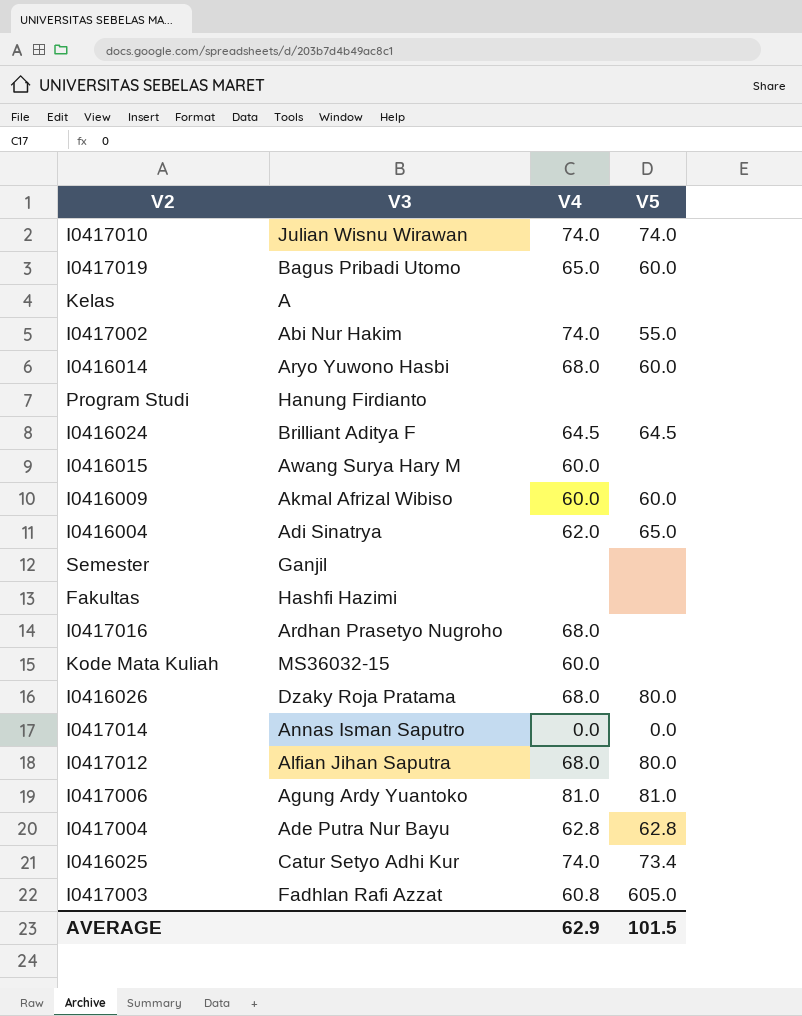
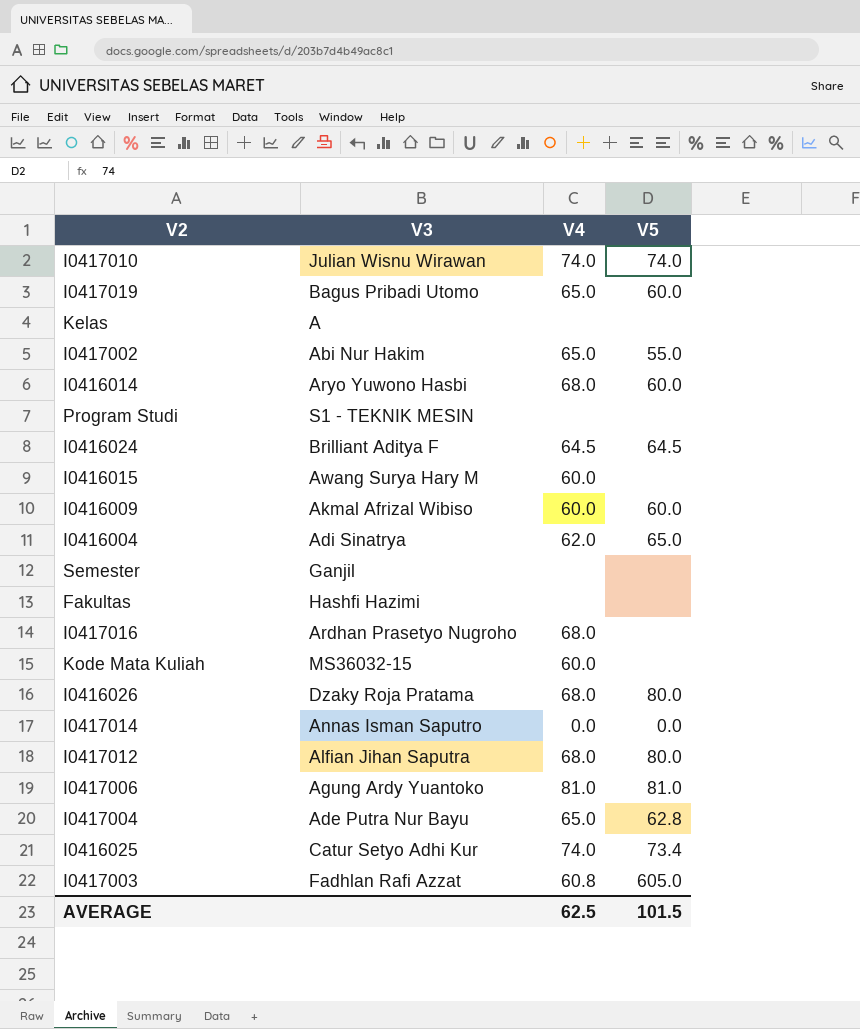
I0417002 | V4: 74.0 -> 65.0
Program Studi | V3: Hanung Firdianto -> S1 - TEKNIK MESIN
I0417004 | V4: 62.8 -> 65.0
AVERAGE | V4: 62.9 -> 62.5

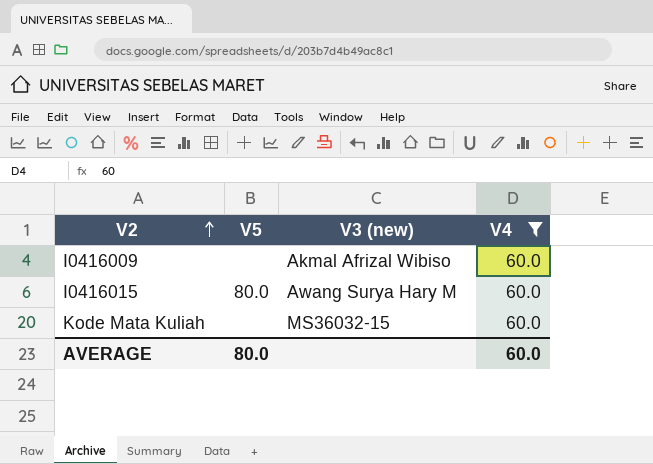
filter: none -> V4 = 60.0
row order: none -> V2 ascending
column V5 | position: 4 -> 2
column name: V3 -> V3 (new)
I0416009 | V5: 60.0 -> none
I0416015 | V5: none -> 80.0
AVERAGE | V5: 101.5 -> 80.0
AVERAGE | V4: 62.5 -> 60.0

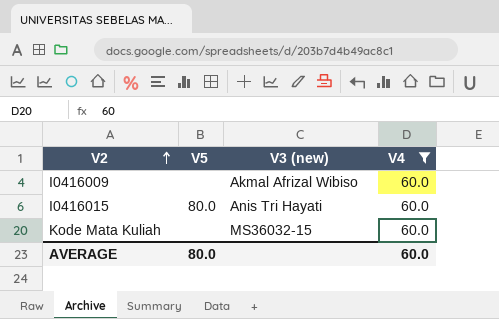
I0416015 | V3 (new): Awang Surya Hary M -> Anis Tri Hayati

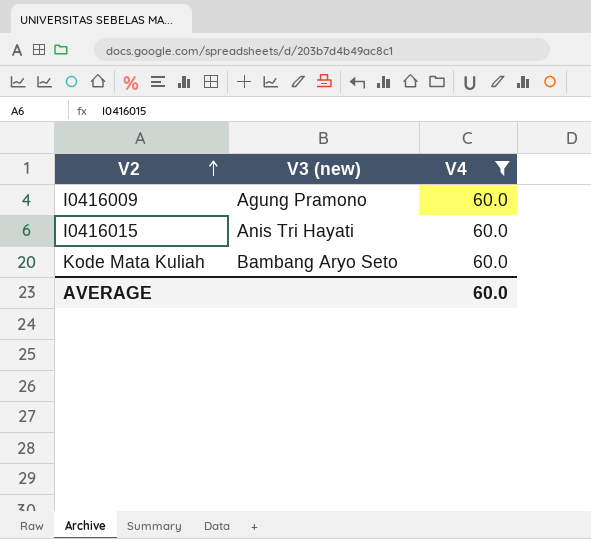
column V5 | position: 2 -> none
I0416009 | V3 (new): Akmal Afrizal Wibiso -> Agung Pramono
Kode Mata Kuliah | V3 (new): MS36032-15 -> Bambang Aryo Seto

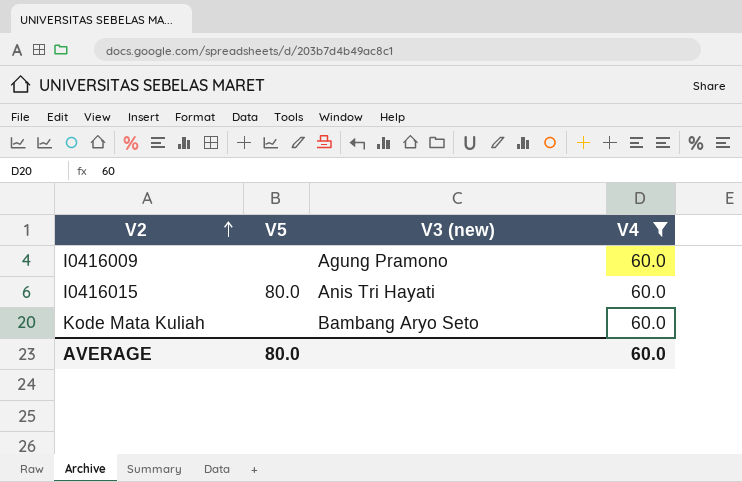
column V5 | position: none -> 2

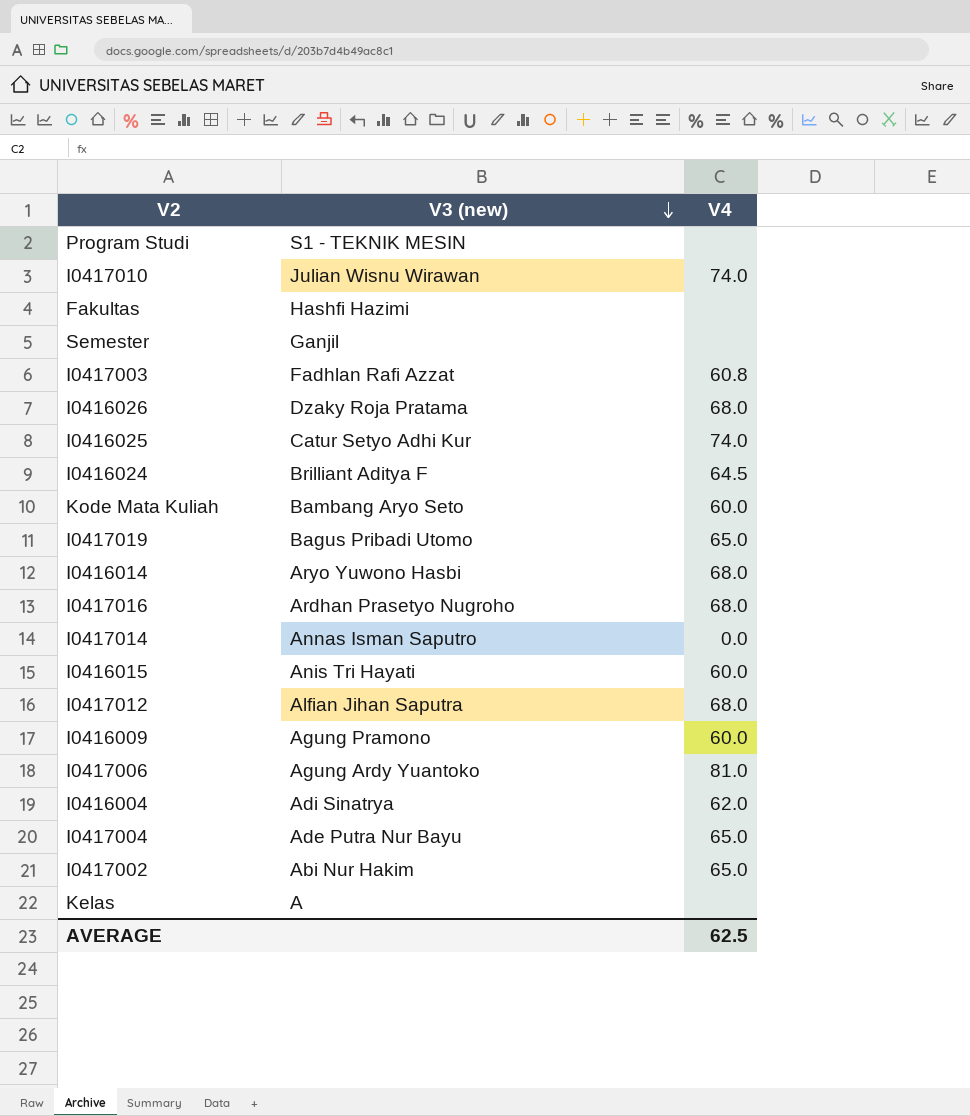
filter: V4 = 60.0 -> none
row order: V2 ascending -> V3 (new) descending
column V5 | position: 2 -> none
AVERAGE | V4: 60.0 -> 62.5

